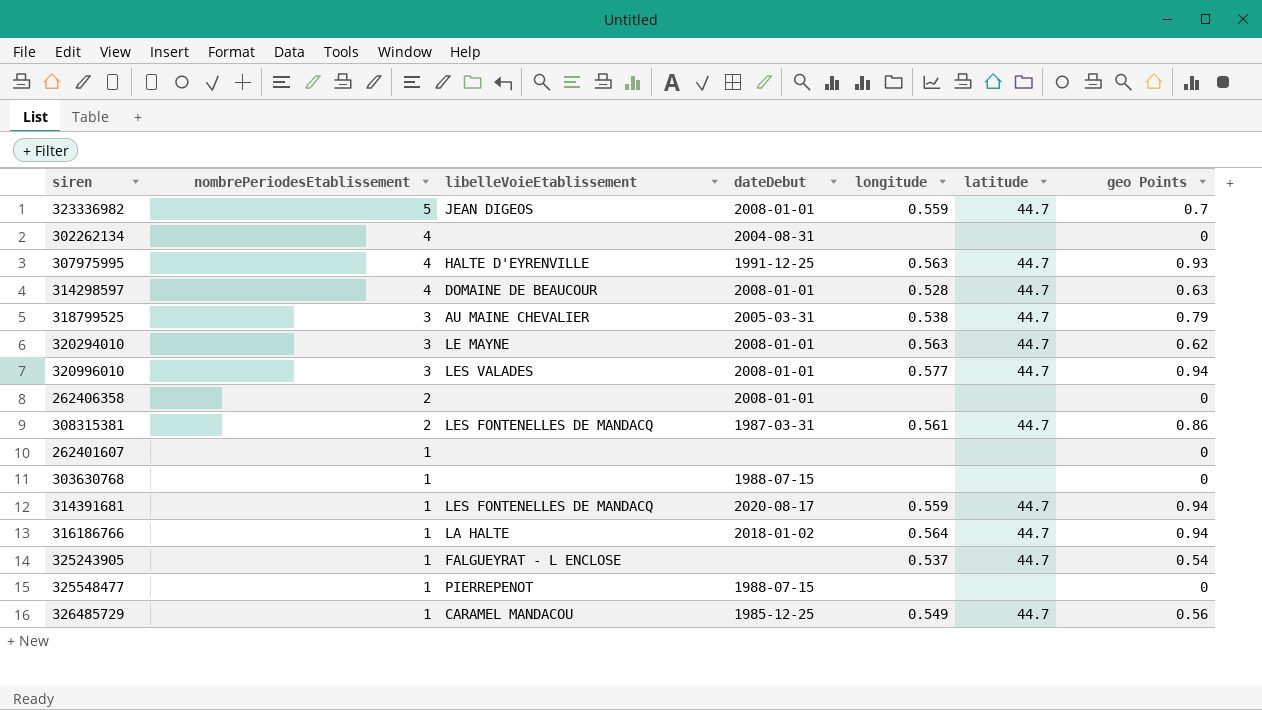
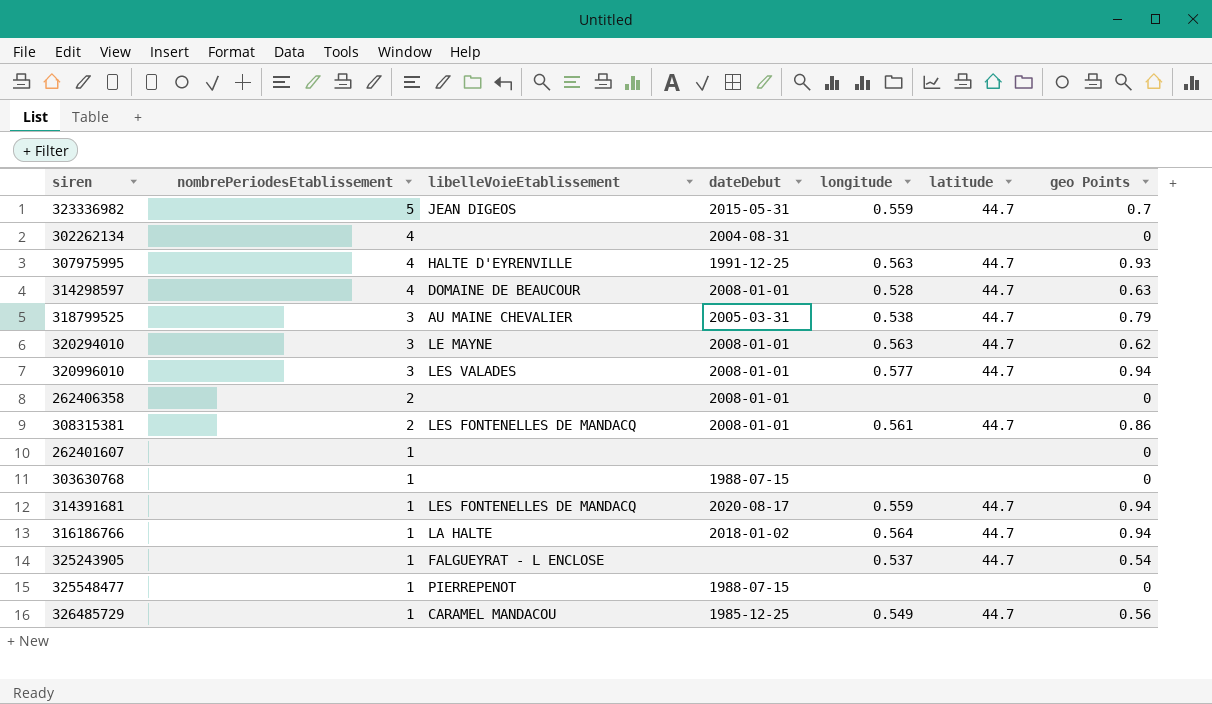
323336982 | dateDebut: 2008-01-01 -> 2015-05-31
308315381 | dateDebut: 1987-03-31 -> 2008-01-01

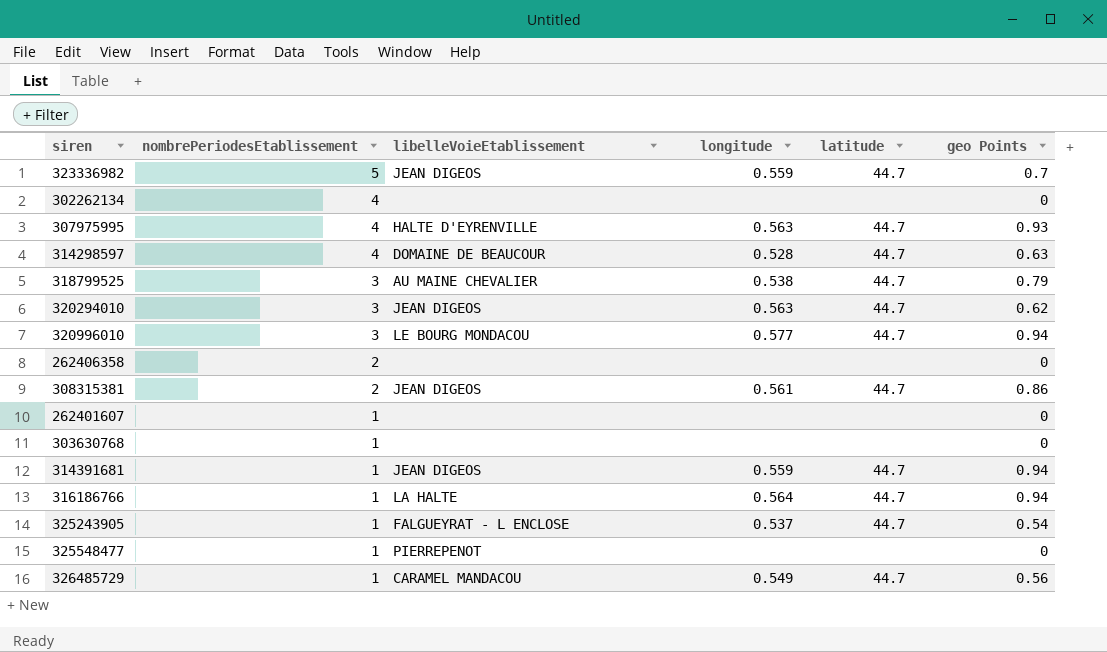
column dateDebut | position: 4 -> none
320294010 | libelleVoieEtablissement: LE MAYNE -> JEAN DIGEOS
320996010 | libelleVoieEtablissement: LES VALADES -> LE BOURG MONDACOU
308315381 | libelleVoieEtablissement: LES FONTENELLES DE MANDACQ -> JEAN DIGEOS
314391681 | libelleVoieEtablissement: LES FONTENELLES DE MANDACQ -> JEAN DIGEOS

